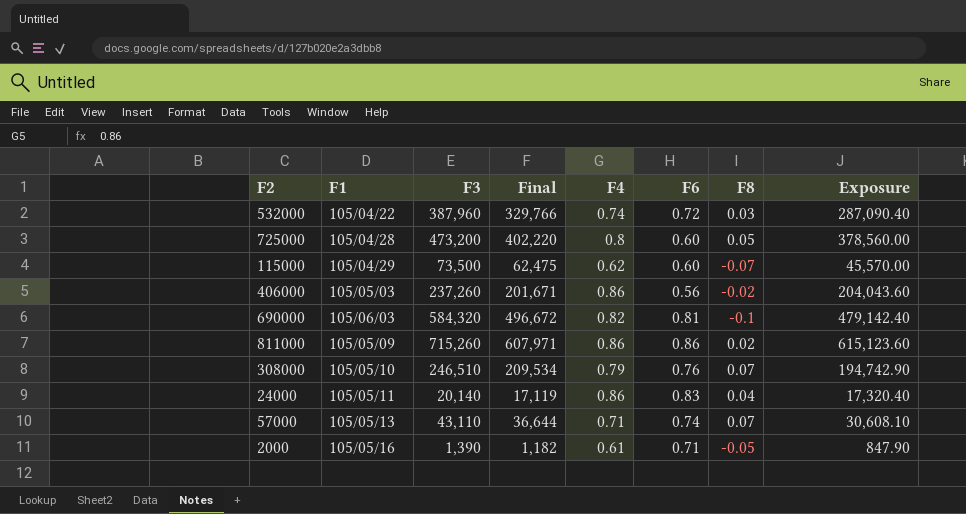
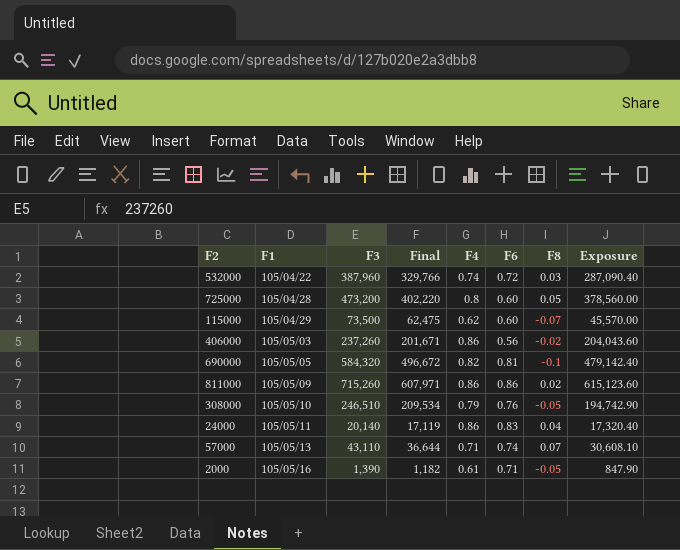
690000 | F1: 105/06/03 -> 105/05/05
308000 | F8: 0.07 -> -0.05

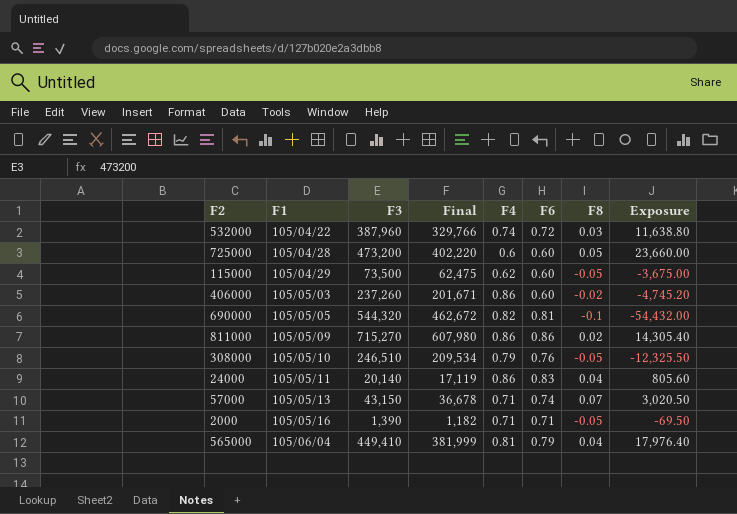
column Exposure | formula: [F3] * [F4] -> [F3] * [F8]
725000 | F4: 0.8 -> 0.6
115000 | F8: -0.07 -> -0.05
406000 | F6: 0.56 -> 0.60
690000 | F3: 584,320 -> 544,320
690000 | Final: 496,672 -> 462,672
811000 | F3: 715,260 -> 715,270
811000 | Final: 607,971 -> 607,980
57000 | F3: 43,110 -> 43,150
57000 | Final: 36,644 -> 36,678
2000 | F4: 0.61 -> 0.71
row 565000: none -> 105/06/04 | 449,410 | 381,999 | 0.81 | 0.79 | 0.04 | 17,976.40

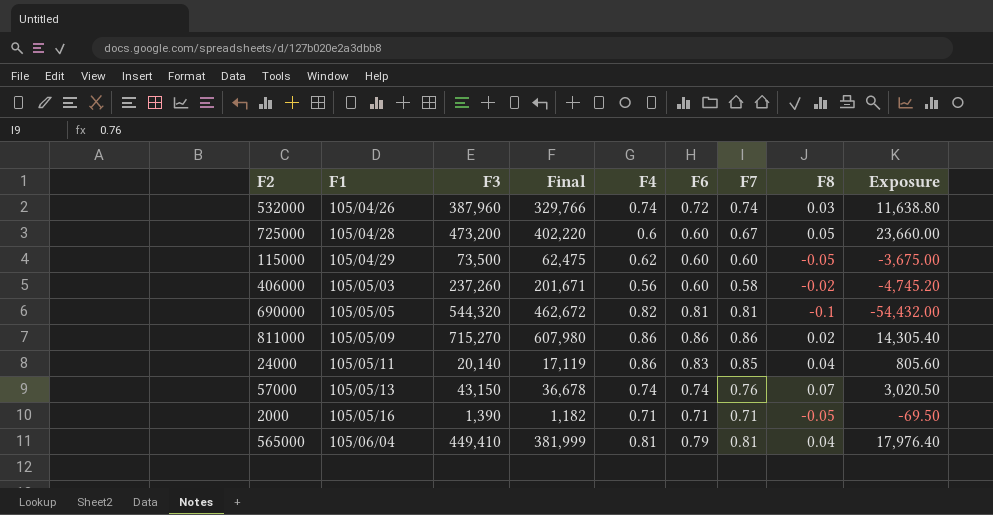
column F7 | position: none -> 7
row 308000: 105/05/10 | 246,510 | 209,534 | 0.79 | 0.76 | -0.05 | -12,325.50 -> none
532000 | F1: 105/04/22 -> 105/04/26
406000 | F4: 0.86 -> 0.56
57000 | F4: 0.71 -> 0.74

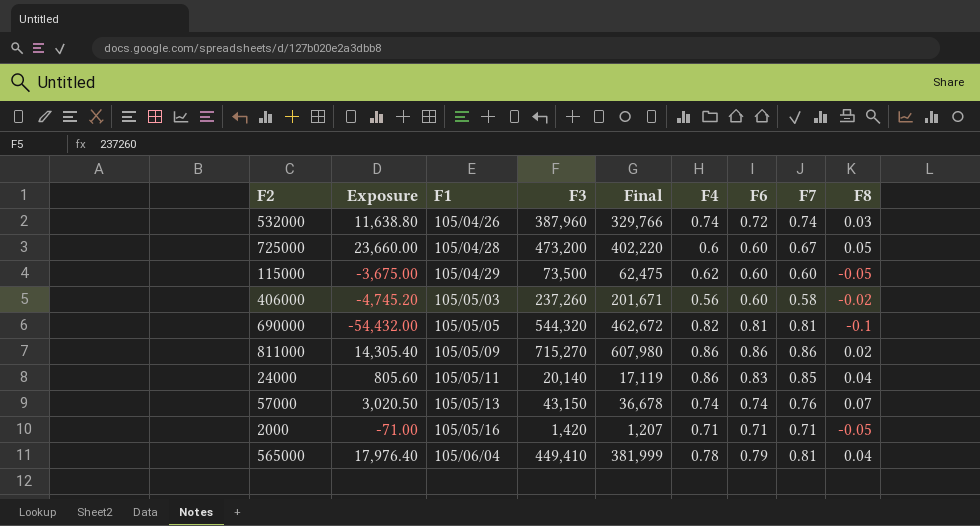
column Exposure | position: 9 -> 2
2000 | Exposure: -69.50 -> -71.00
2000 | F3: 1,390 -> 1,420
2000 | Final: 1,182 -> 1,207
565000 | F4: 0.81 -> 0.78

